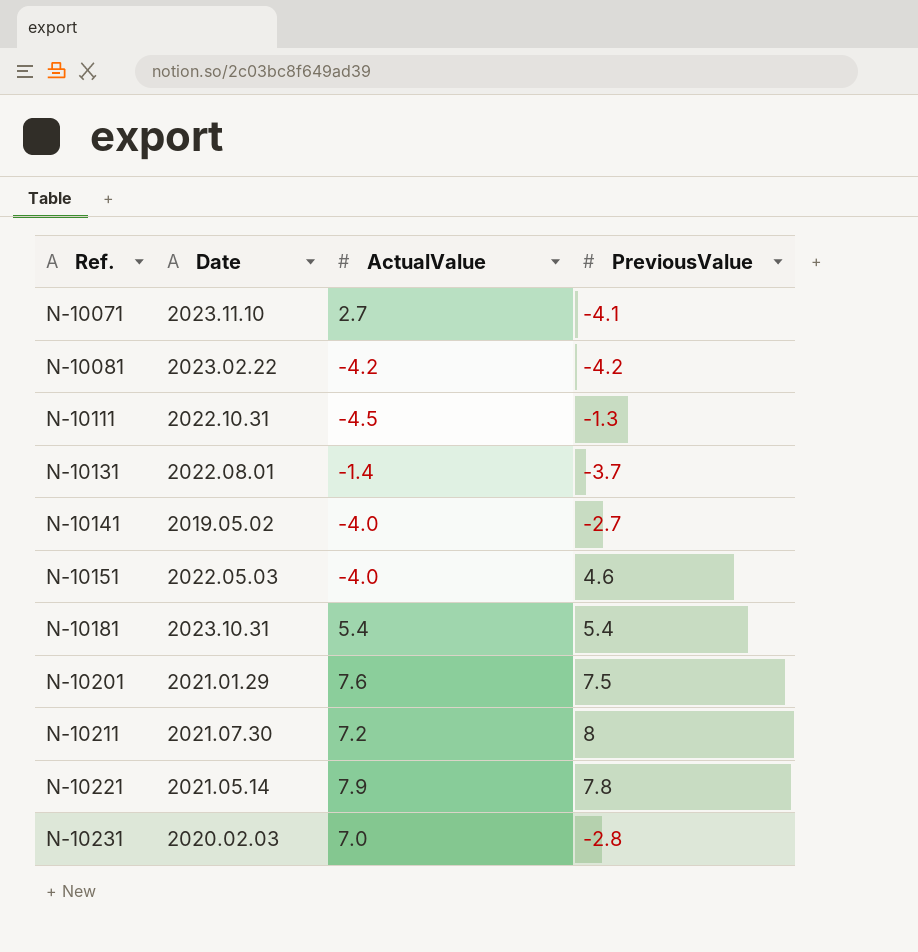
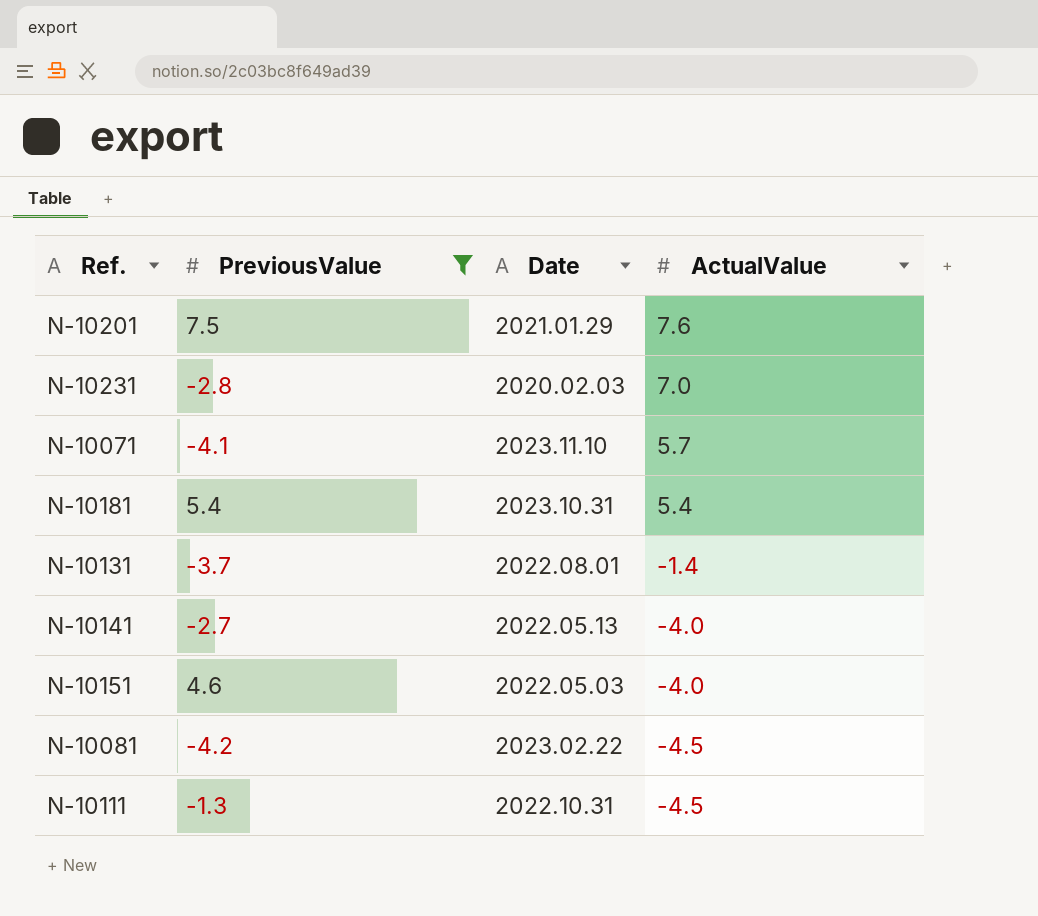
filter: none -> PreviousValue <= 7.5
row order: Ref. ascending -> ActualValue descending
column PreviousValue | position: 4 -> 2
N-10071 | ActualValue: 2.7 -> 5.7
N-10141 | Date: 2019.05.02 -> 2022.05.13
N-10081 | ActualValue: -4.2 -> -4.5

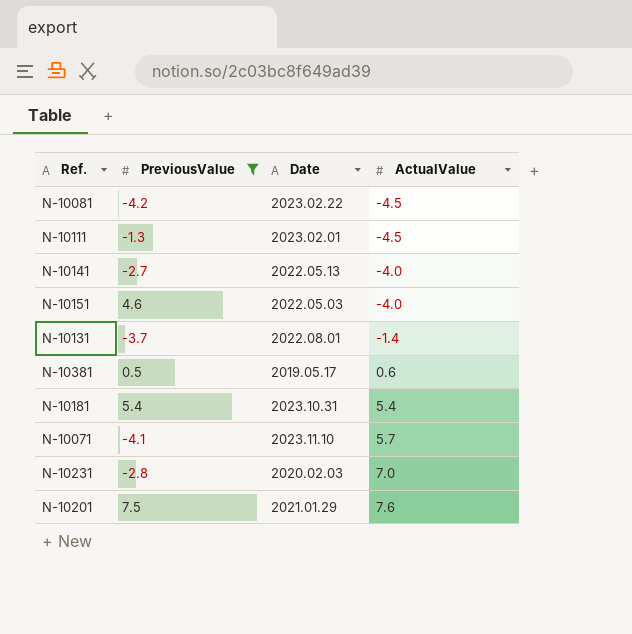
row order: ActualValue descending -> ActualValue ascending
N-10111 | Date: 2022.10.31 -> 2023.02.01
row N-10381: none -> 0.5 | 2019.05.17 | 0.6

